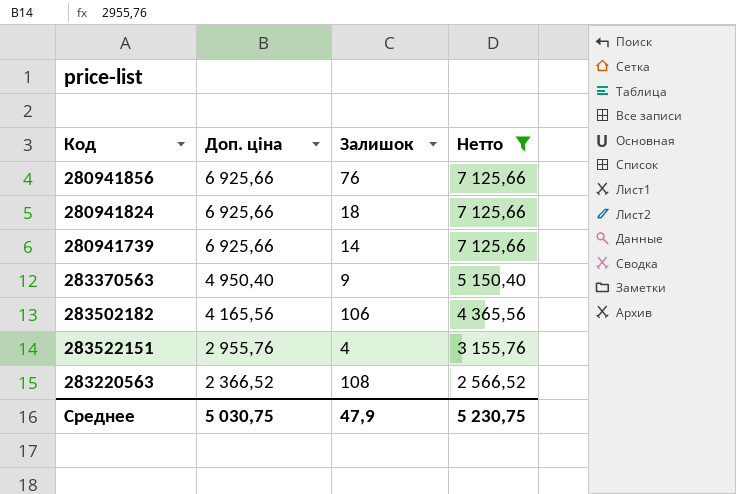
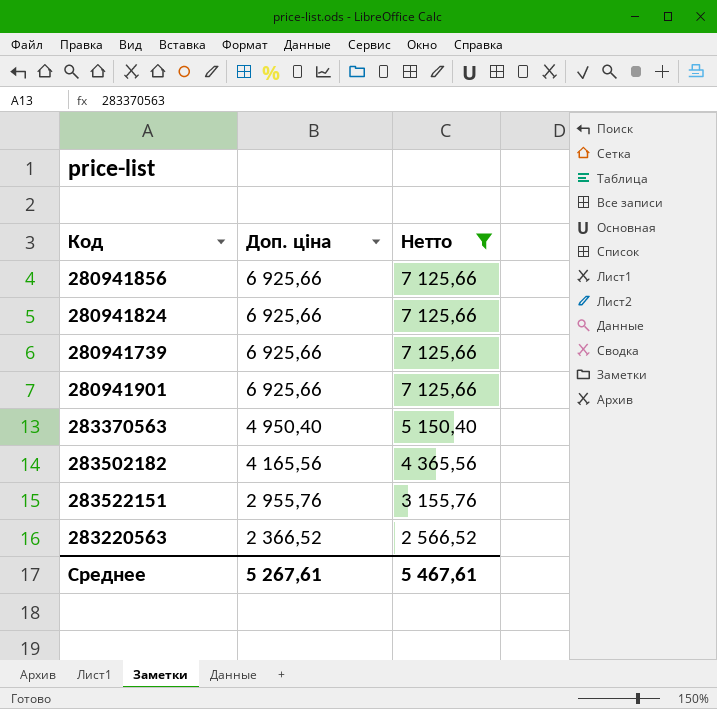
column Залишок | position: 3 -> none
row 280941901: none -> 6 925,66 | 7 125,66
Среднее | Доп. ціна: 5 030,75 -> 5 267,61
Среднее | Нетто: 5 230,75 -> 5 467,61

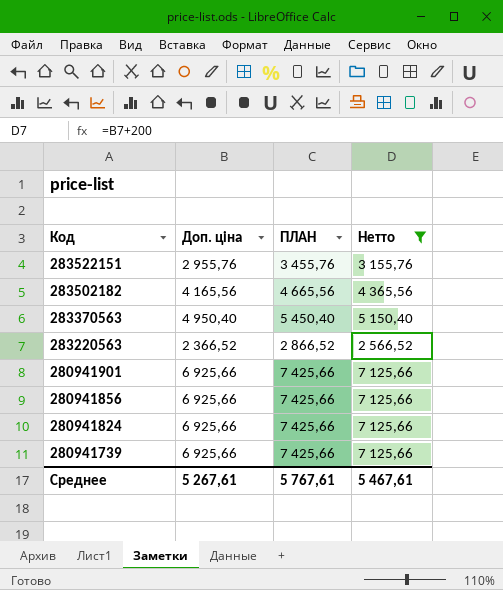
row order: Доп. ціна descending -> Код descending
column ПЛАН | formula: none -> [Доп. ціна] + 500

